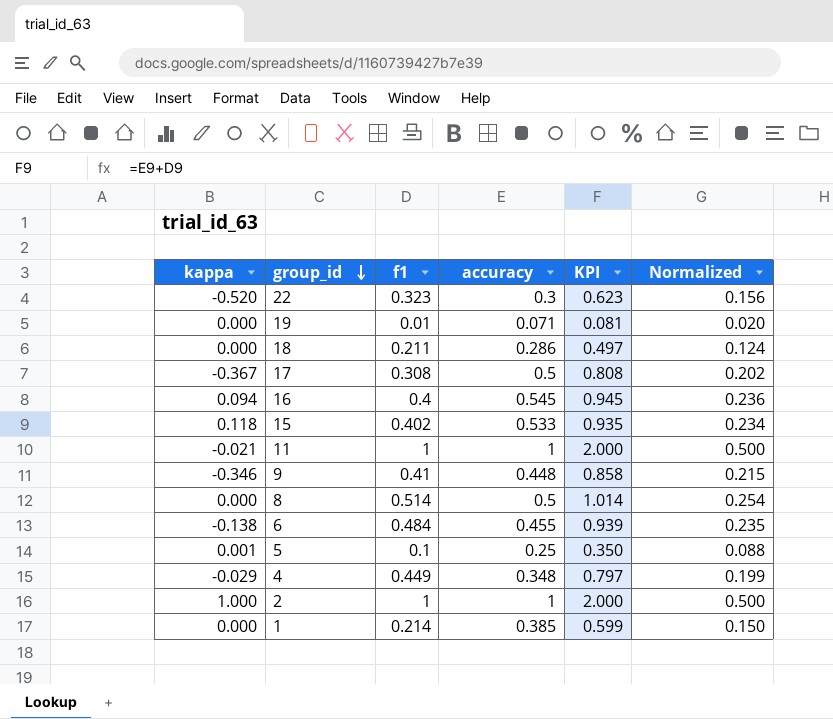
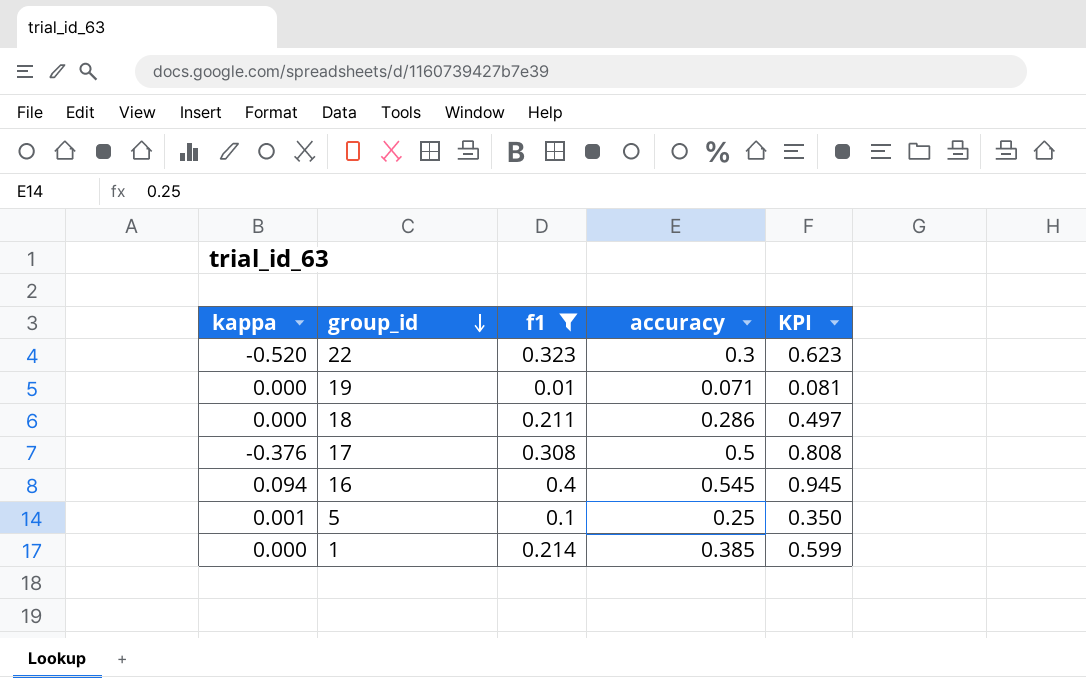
filter: none -> f1 <= 0.4
column Normalized | formula: [KPI] * 0.25 -> none
17 | kappa: -0.367 -> -0.376

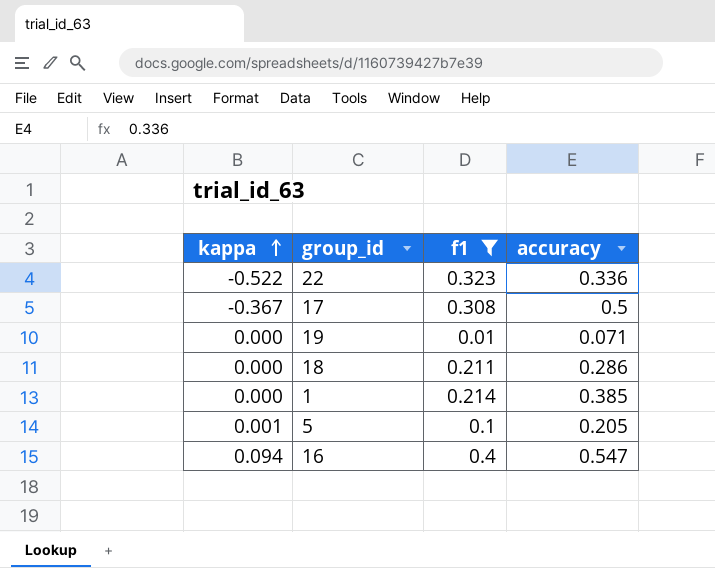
row order: group_id descending -> kappa ascending
column KPI | formula: [f1] + [accuracy] -> none
22 | kappa: -0.520 -> -0.522
22 | accuracy: 0.3 -> 0.336
17 | kappa: -0.376 -> -0.367
5 | accuracy: 0.25 -> 0.205
16 | accuracy: 0.545 -> 0.547

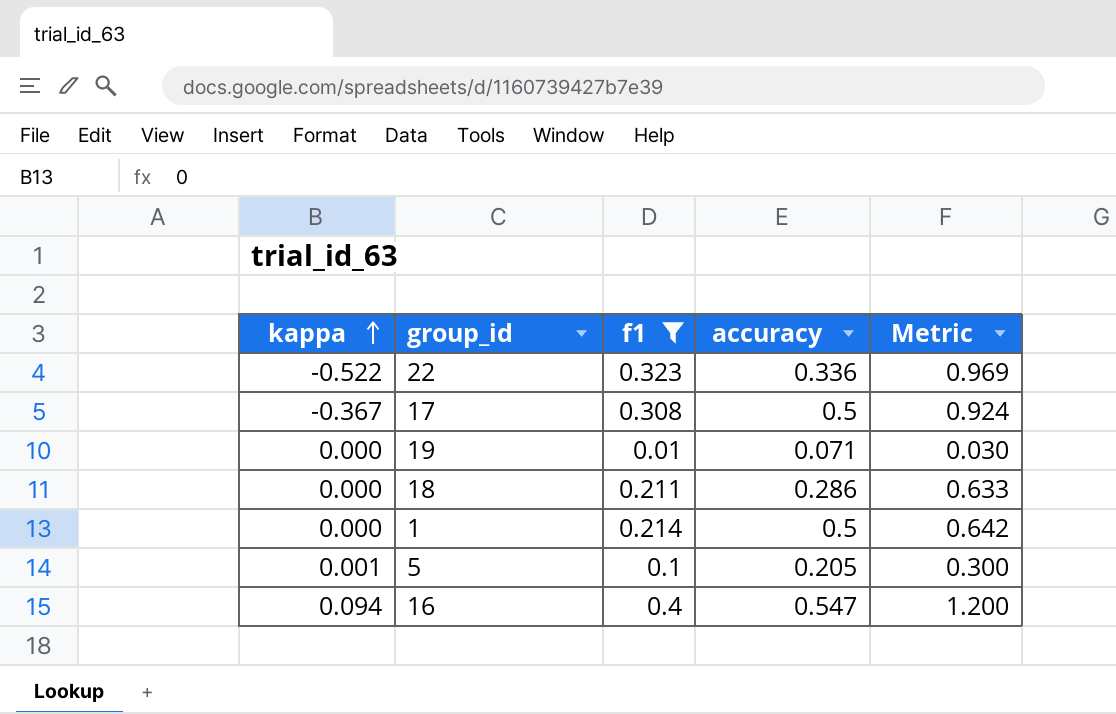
column Metric | formula: none -> [f1] * 3
1 | accuracy: 0.385 -> 0.5

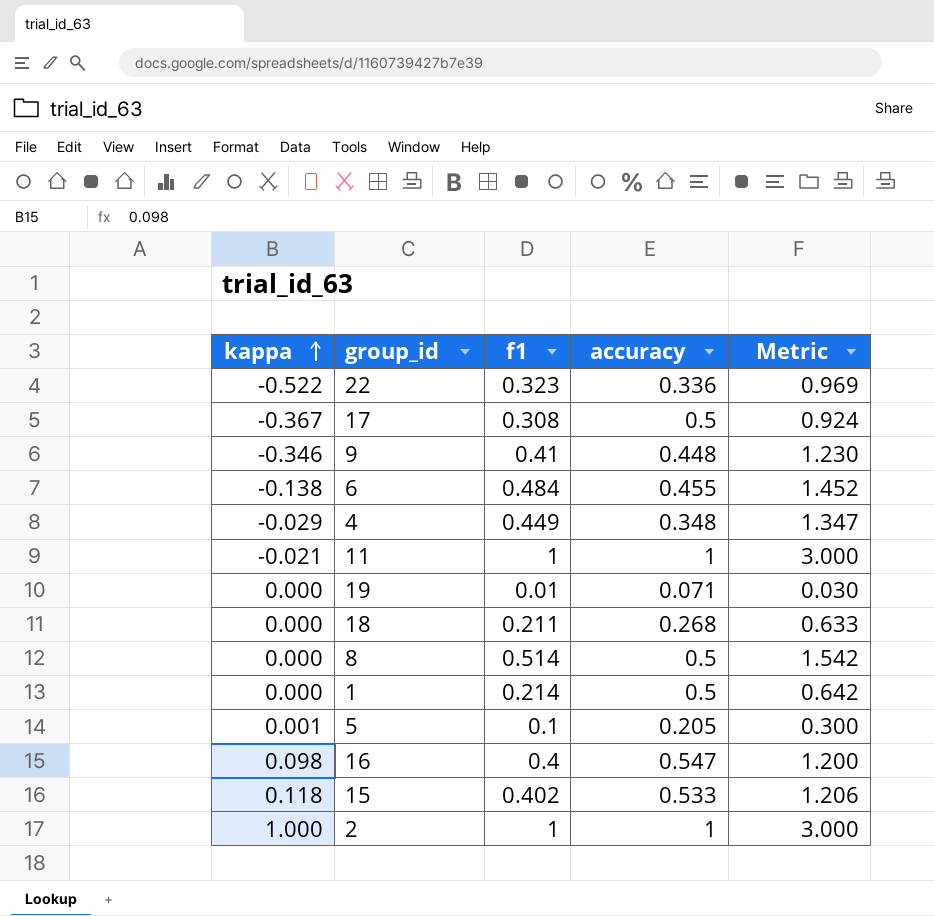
filter: f1 <= 0.4 -> none
18 | accuracy: 0.286 -> 0.268
16 | kappa: 0.094 -> 0.098

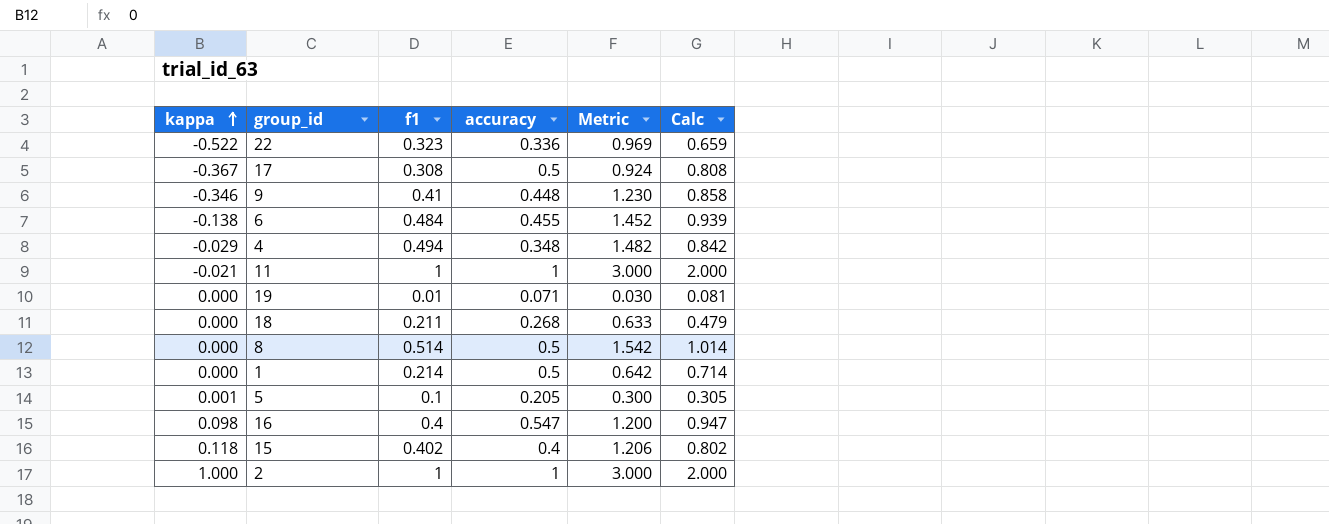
column Calc | formula: none -> [f1] + [accuracy]
4 | f1: 0.449 -> 0.494
4 | Metric: 1.347 -> 1.482
15 | accuracy: 0.533 -> 0.4

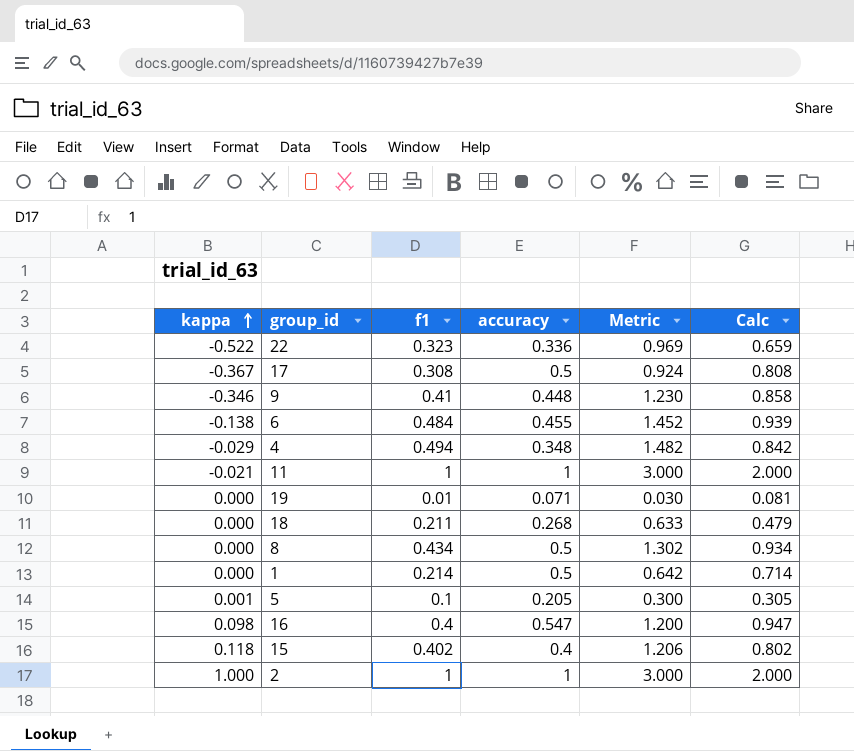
8 | f1: 0.514 -> 0.434
8 | Metric: 1.542 -> 1.302
8 | Calc: 1.014 -> 0.934

